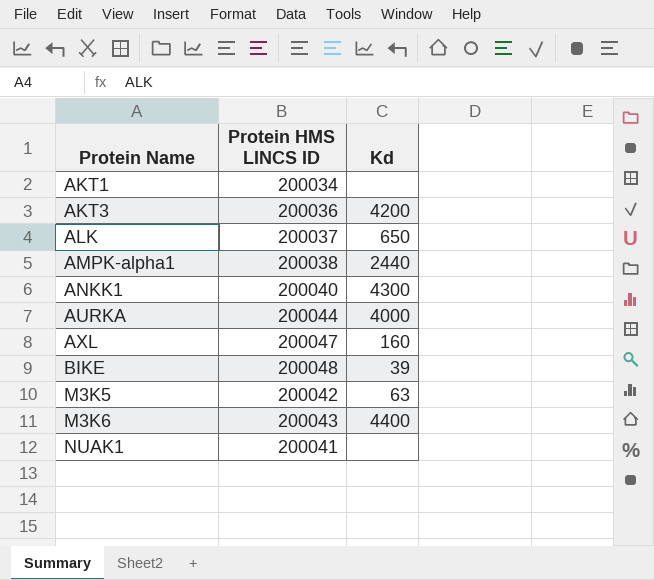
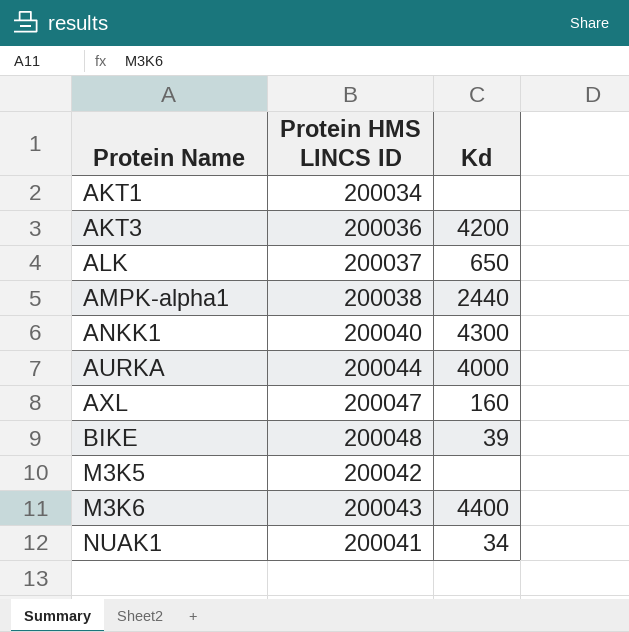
M3K5 | Kd: 63 -> none
NUAK1 | Kd: none -> 34

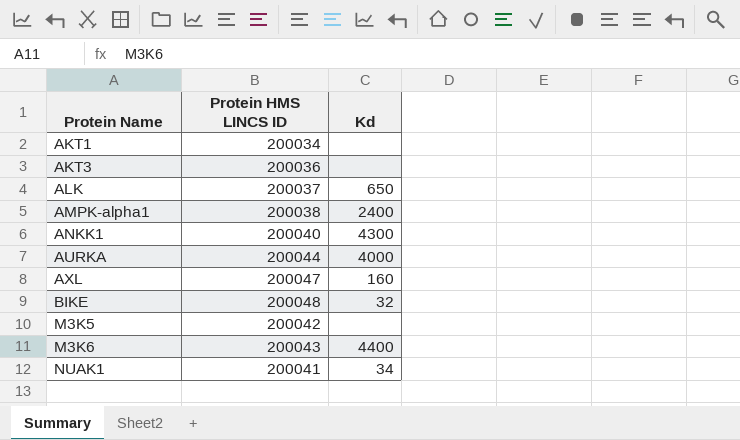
AKT3 | Kd: 4200 -> none
AMPK-alpha1 | Kd: 2440 -> 2400
BIKE | Kd: 39 -> 32

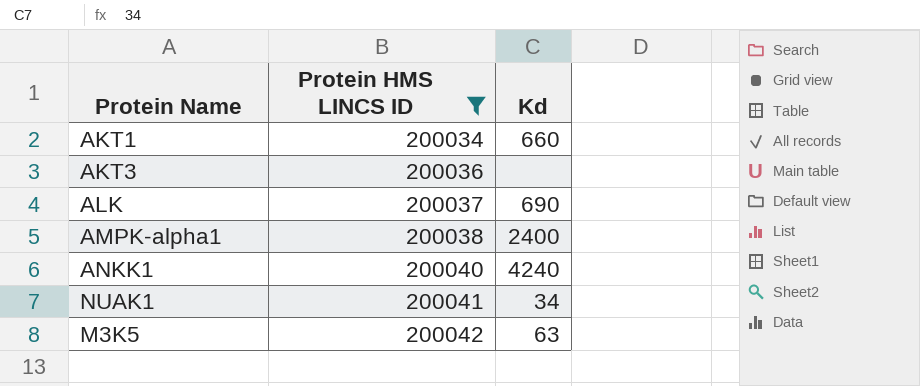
filter: none -> Protein HMS LINCS ID <= 200042
row order: Protein Name ascending -> Protein HMS LINCS ID ascending
AKT1 | Kd: none -> 660
ALK | Kd: 650 -> 690
ANKK1 | Kd: 4300 -> 4240
M3K5 | Kd: none -> 63

